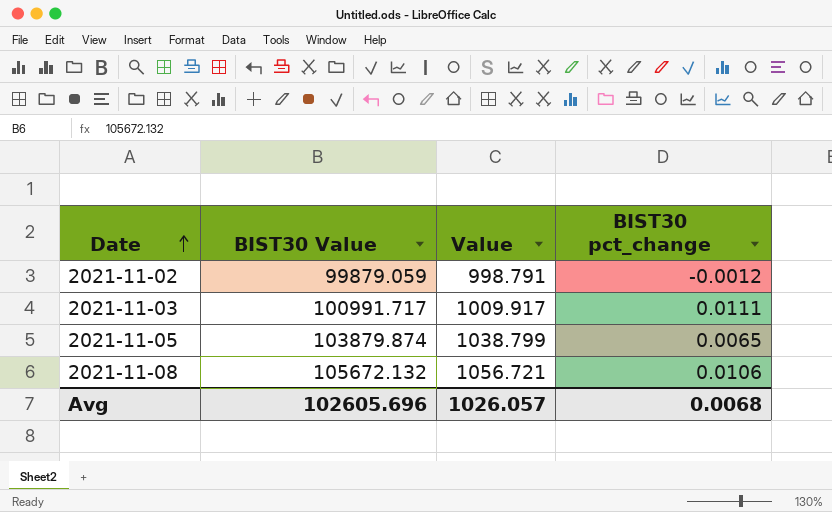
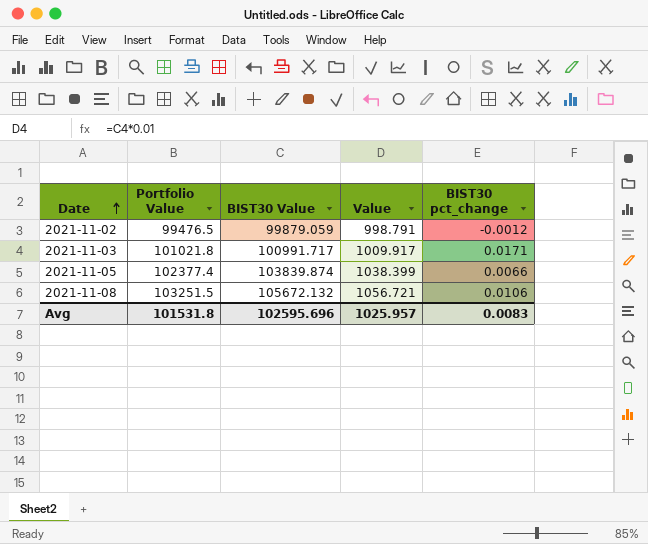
column Portfolio Value | position: none -> 2
2021-11-03 | BIST30 pct_change: 0.0111 -> 0.0171
2021-11-05 | BIST30 Value: 103879.874 -> 103839.874
2021-11-05 | Value: 1038.799 -> 1038.399
2021-11-05 | BIST30 pct_change: 0.0065 -> 0.0066
Avg | BIST30 Value: 102605.696 -> 102595.696
Avg | Value: 1026.057 -> 1025.957
Avg | BIST30 pct_change: 0.0068 -> 0.0083

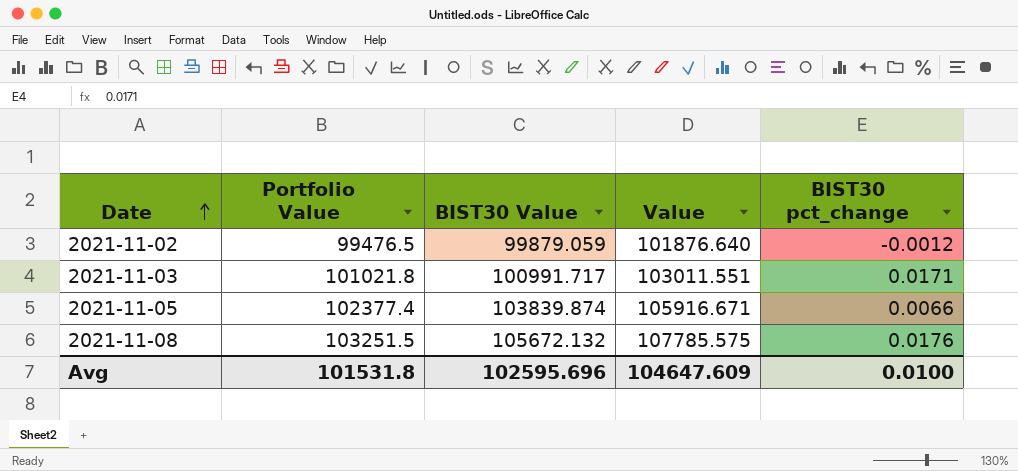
column Value | formula: [BIST30 Value] * 0.01 -> [BIST30 Value] * 1.02
2021-11-08 | BIST30 pct_change: 0.0106 -> 0.0176
Avg | Value: 1025.957 -> 104647.609
Avg | BIST30 pct_change: 0.0083 -> 0.0100

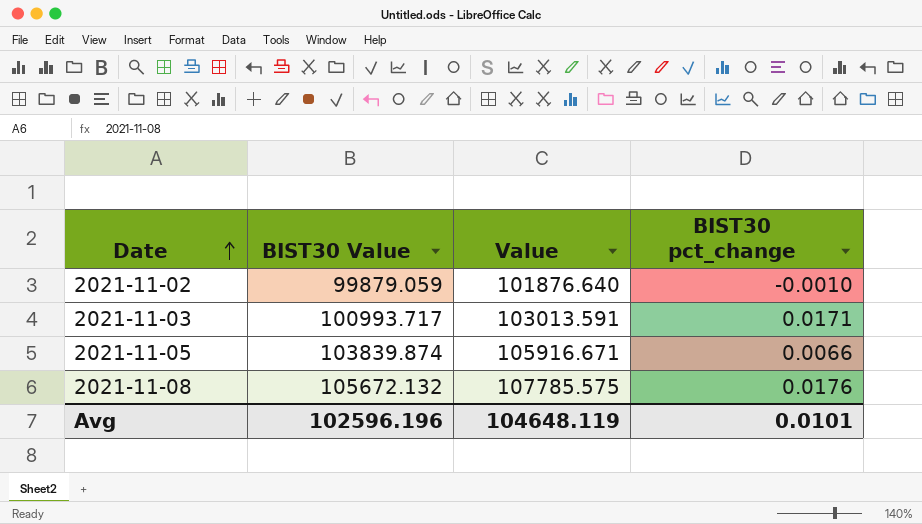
column Portfolio Value | position: 2 -> none
2021-11-02 | BIST30 pct_change: -0.0012 -> -0.0010
2021-11-03 | BIST30 Value: 100991.717 -> 100993.717
2021-11-03 | Value: 103011.551 -> 103013.591
Avg | BIST30 Value: 102595.696 -> 102596.196
Avg | Value: 104647.609 -> 104648.119
Avg | BIST30 pct_change: 0.0100 -> 0.0101

